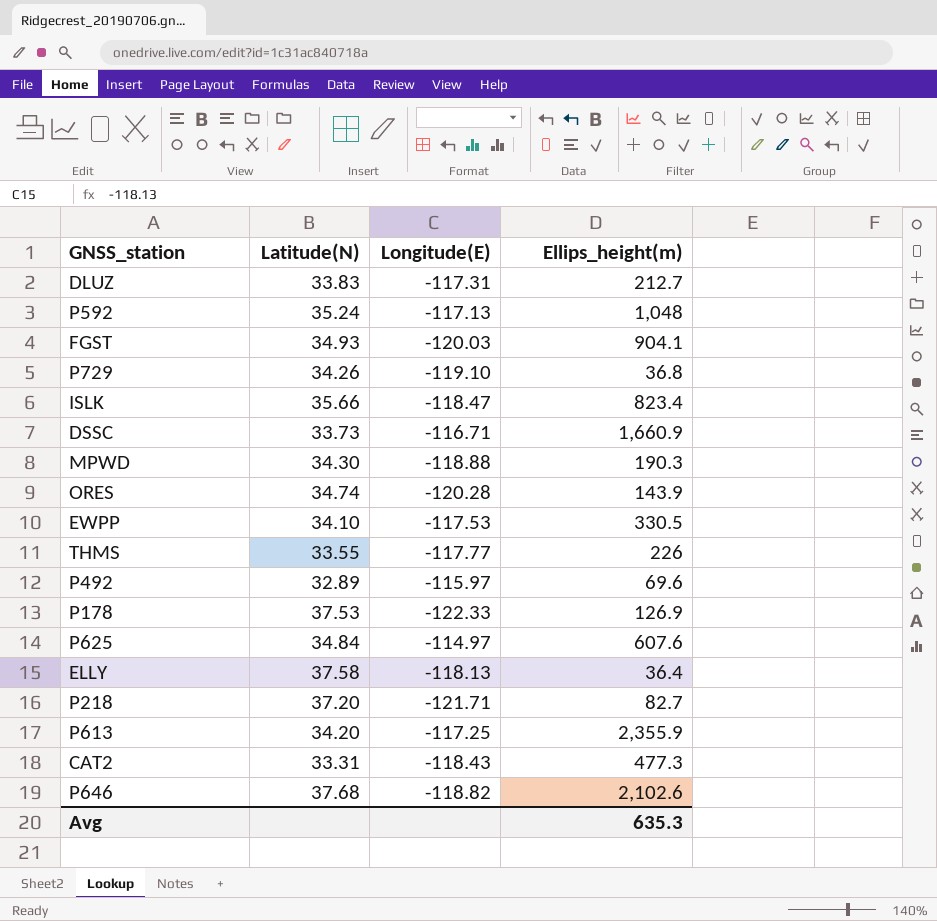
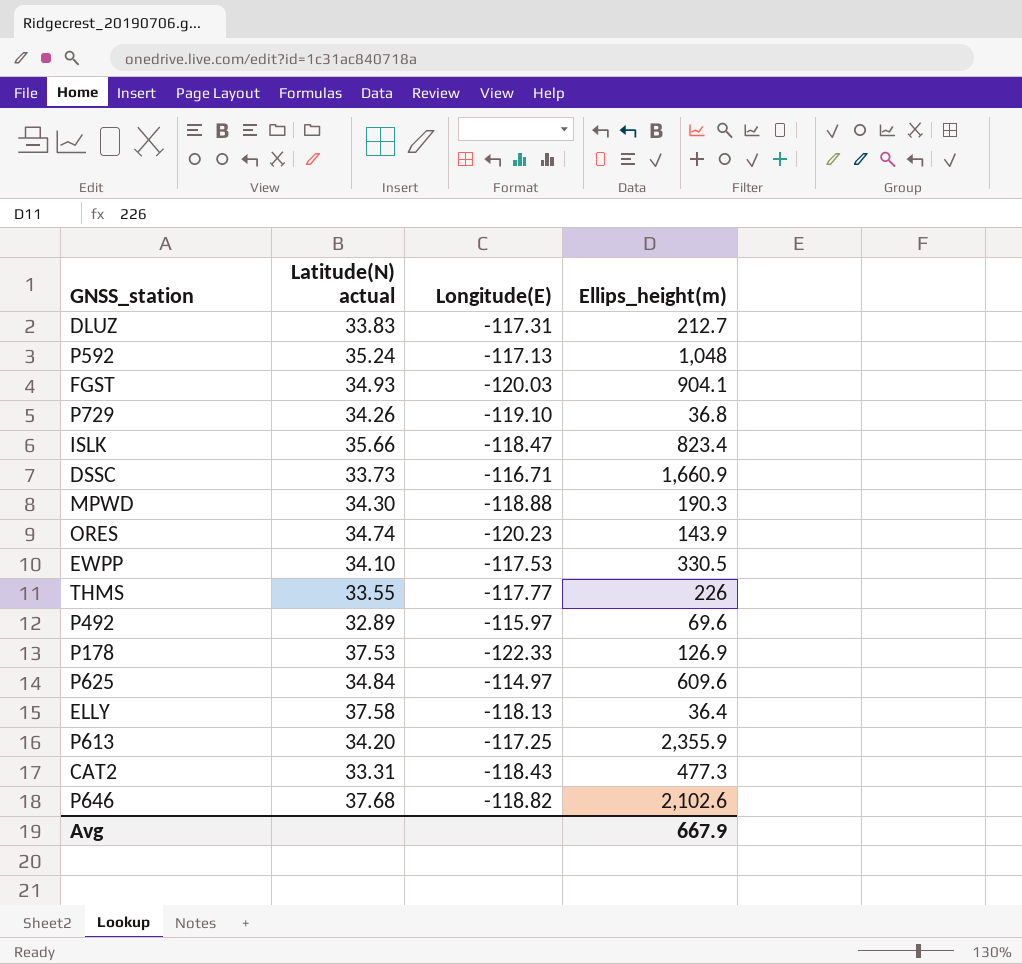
column name: Latitude(N) -> Latitude(N) actual
row P218: 37.20 | -121.71 | 82.7 -> none
ORES | Longitude(E): -120.28 -> -120.23
P625 | Ellips_height(m): 607.6 -> 609.6
Avg | Ellips_height(m): 635.3 -> 667.9

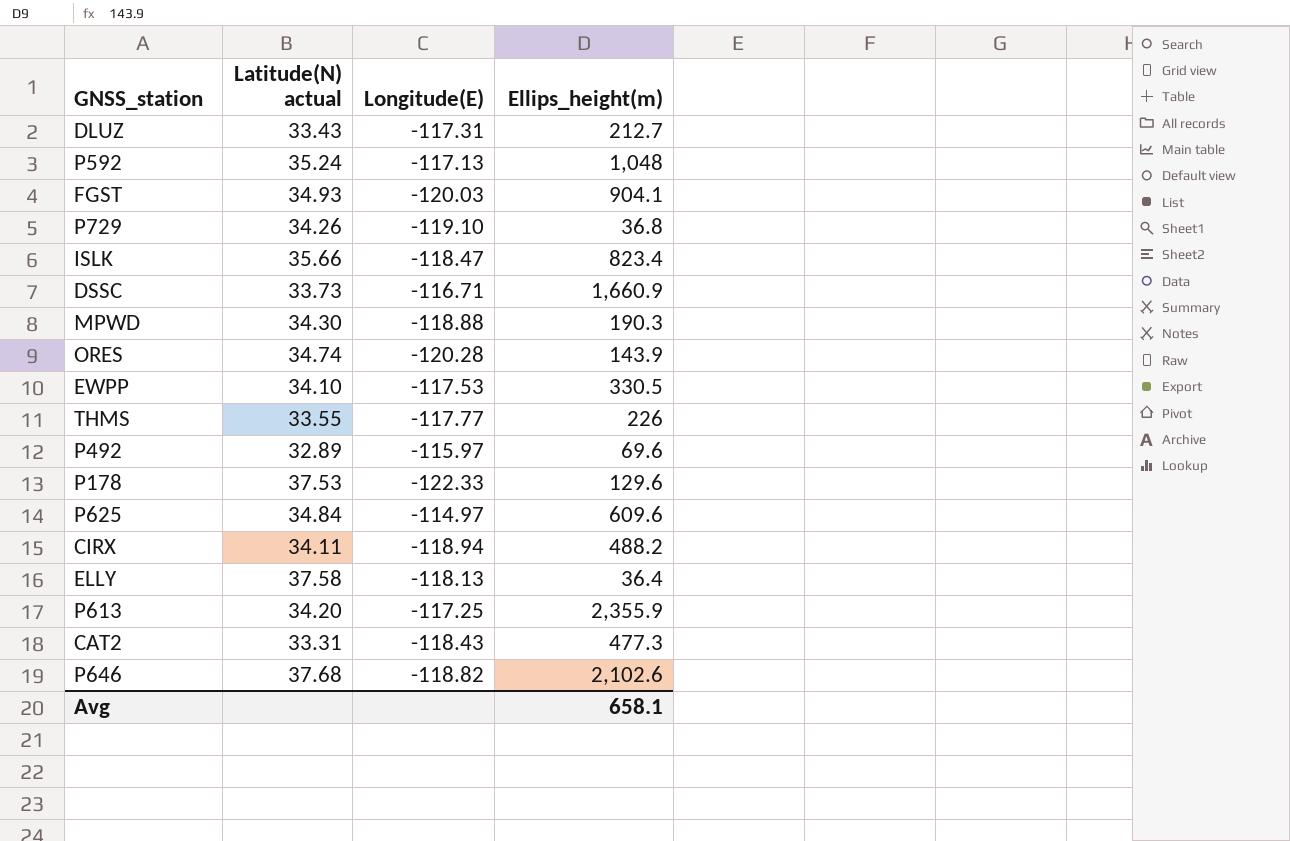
DLUZ | Latitude(N) actual: 33.83 -> 33.43
ORES | Longitude(E): -120.23 -> -120.28
P178 | Ellips_height(m): 126.9 -> 129.6
row CIRX: none -> 34.11 | -118.94 | 488.2
Avg | Ellips_height(m): 667.9 -> 658.1

